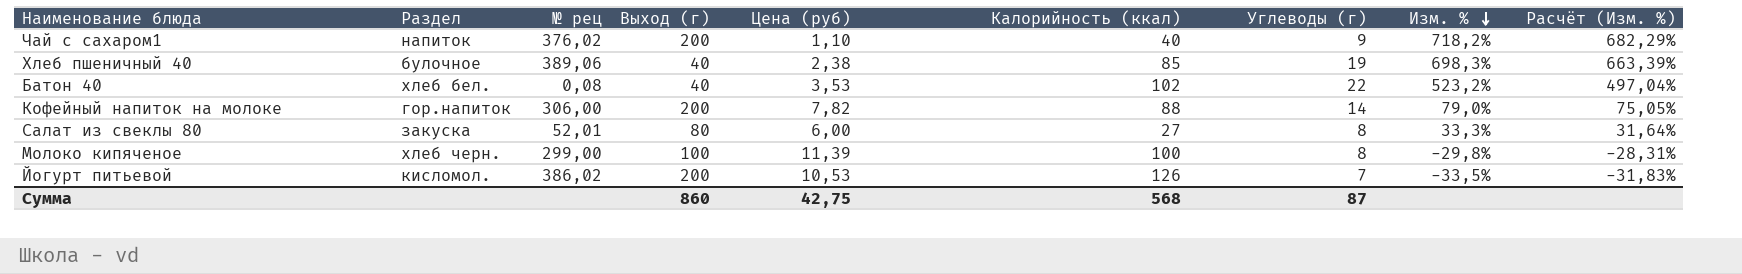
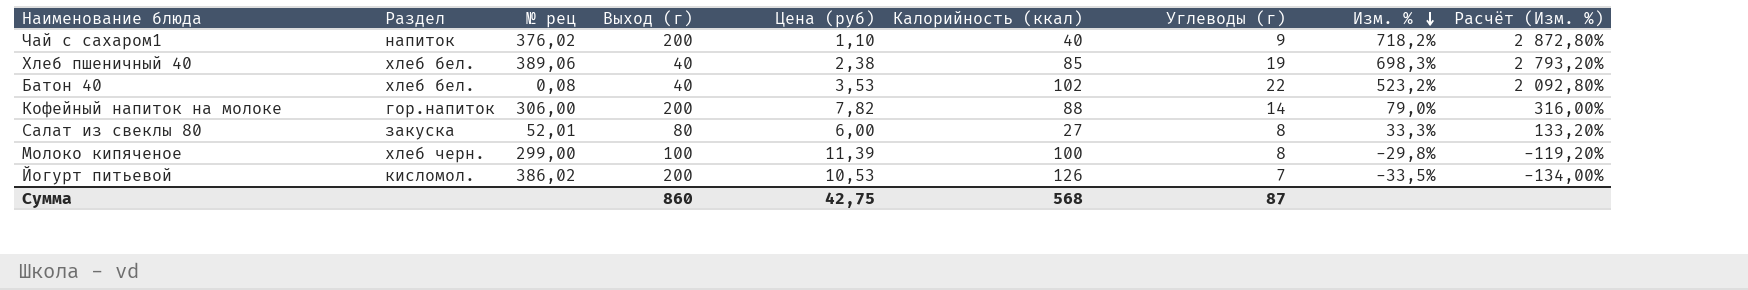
column Расчёт (Изм. %) | formula: [Изм. %] * 0,95 -> [Изм. %] * 4
Хлеб пшеничный 40 | Раздел: булочное -> хлеб бел.

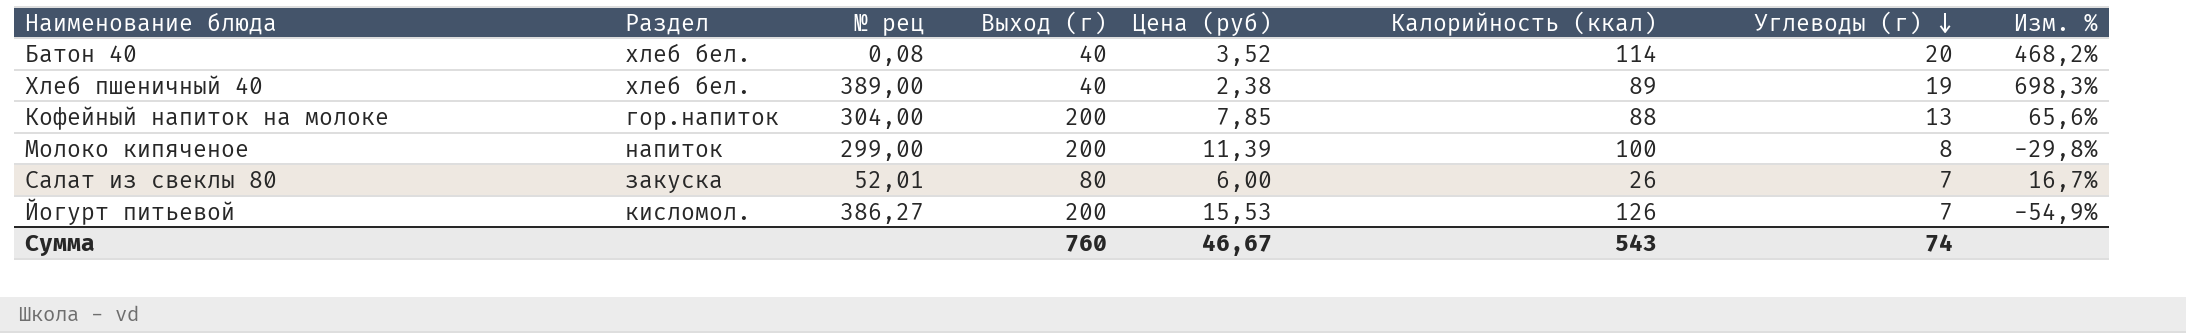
row order: Изм. % descending -> Углеводы (г) descending
column Расчёт (Изм. %) | formula: [Изм. %] * 4 -> none
row Чай с сахаром1: напиток | 376,02 | 200 | 1,10 | 40 | 9 | 718,2% | 2 872,80% -> none
Батон 40 | Цена (руб): 3,53 -> 3,52
Батон 40 | Калорийность (ккал): 102 -> 114
Батон 40 | Углеводы (г): 22 -> 20
Батон 40 | Изм. %: 523,2% -> 468,2%
Хлеб пшеничный 40 | № рец: 389,06 -> 389,00
Хлеб пшеничный 40 | Калорийность (ккал): 85 -> 89
Кофейный напиток на молоке | № рец: 306,00 -> 304,00
Кофейный напиток на молоке | Цена (руб): 7,82 -> 7,85
Кофейный напиток на молоке | Углеводы (г): 14 -> 13
Кофейный напиток на молоке | Изм. %: 79,0% -> 65,6%
Молоко кипяченое | Раздел: хлеб черн. -> напиток
Молоко кипяченое | Выход (г): 100 -> 200
Салат из свеклы 80 | Калорийность (ккал): 27 -> 26
Салат из свеклы 80 | Углеводы (г): 8 -> 7
Салат из свеклы 80 | Изм. %: 33,3% -> 16,7%
Йогурт питьевой | № рец: 386,02 -> 386,27
Йогурт питьевой | Цена (руб): 10,53 -> 15,53
Йогурт питьевой | Изм. %: -33,5% -> -54,9%
Сумма | Выход (г): 860 -> 760
Сумма | Цена (руб): 42,75 -> 46,67
Сумма | Калорийность (ккал): 568 -> 543
Сумма | Углеводы (г): 87 -> 74

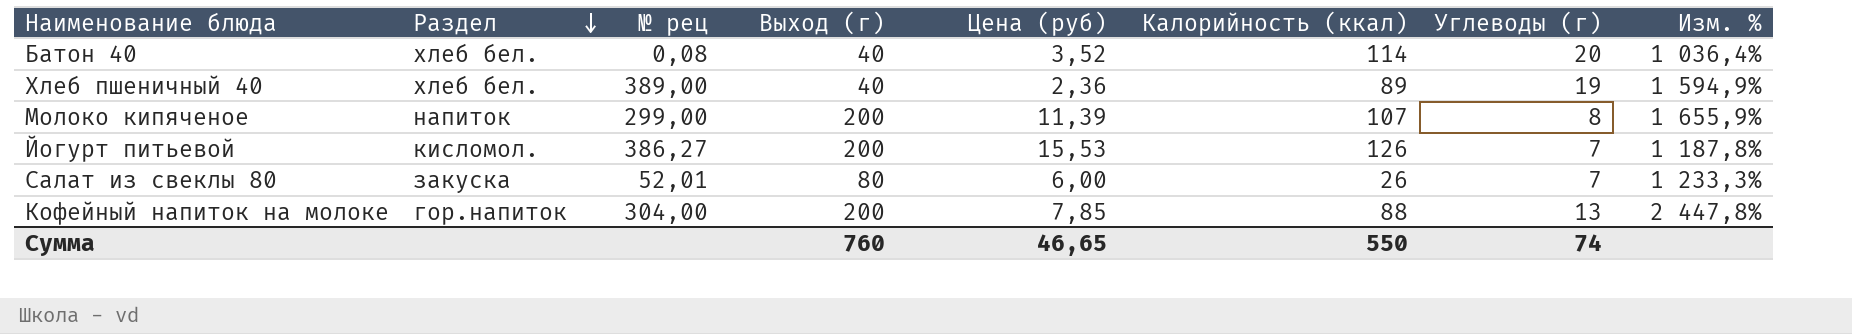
row order: Углеводы (г) descending -> Раздел descending
column Изм. % | formula: ([Углеводы (г)] - [Цена (руб)]) / [Цена (руб)] -> ([Выход (г)] - [Цена (руб)]) / [Цена (руб)]
Хлеб пшеничный 40 | Цена (руб): 2,38 -> 2,36
Молоко кипяченое | Калорийность (ккал): 100 -> 107
Сумма | Цена (руб): 46,67 -> 46,65
Сумма | Калорийность (ккал): 543 -> 550

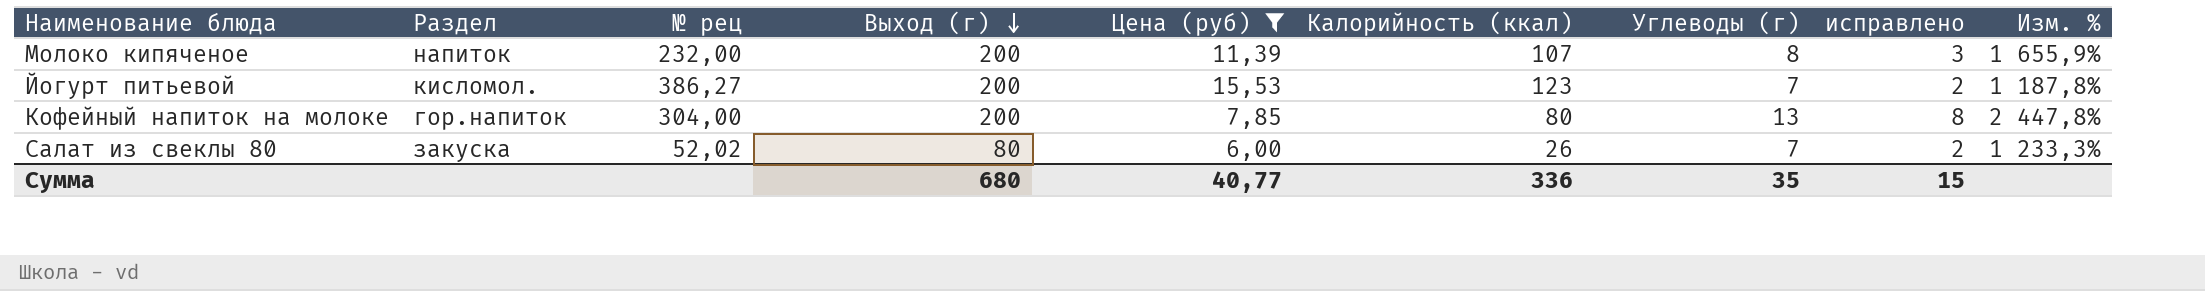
filter: none -> Цена (руб) >= 6,00
row order: Раздел descending -> Выход (г) descending
column исправлено | formula: none -> [Углеводы (г)] - 5
Молоко кипяченое | № рец: 299,00 -> 232,00
Йогурт питьевой | Калорийность (ккал): 126 -> 123
Кофейный напиток на молоке | Калорийность (ккал): 88 -> 80
Салат из свеклы 80 | № рец: 52,01 -> 52,02
Сумма | Выход (г): 760 -> 680
Сумма | Цена (руб): 46,65 -> 40,77
Сумма | Калорийность (ккал): 550 -> 336
Сумма | Углеводы (г): 74 -> 35

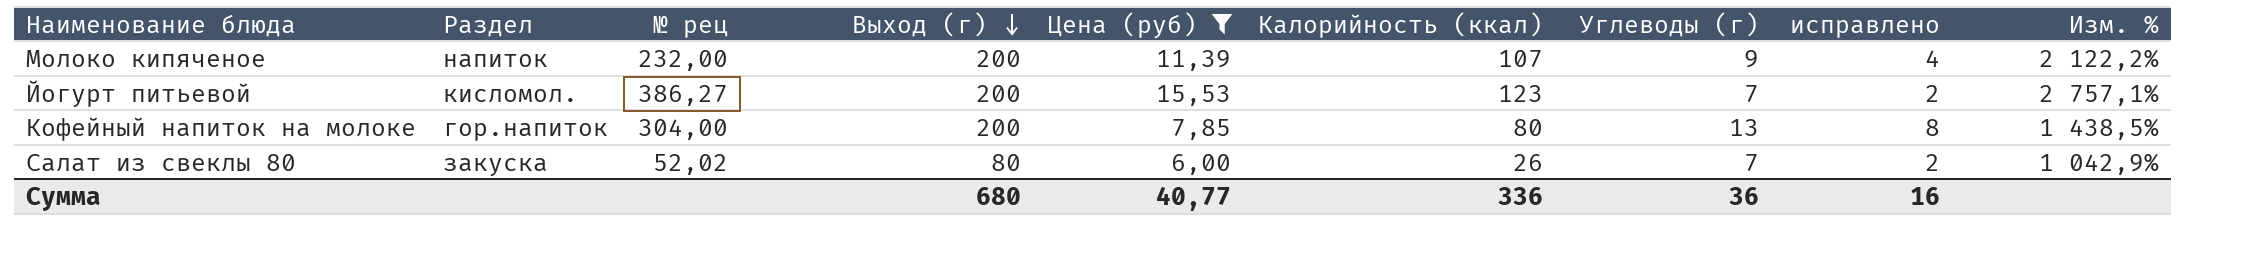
column Изм. % | formula: ([Выход (г)] - [Цена (руб)]) / [Цена (руб)] -> ([Выход (г)] - [Углеводы (г)]) / [Углеводы (г)]
Молоко кипяченое | Углеводы (г): 8 -> 9
Молоко кипяченое | исправлено: 3 -> 4
Сумма | Углеводы (г): 35 -> 36
Сумма | исправлено: 15 -> 16

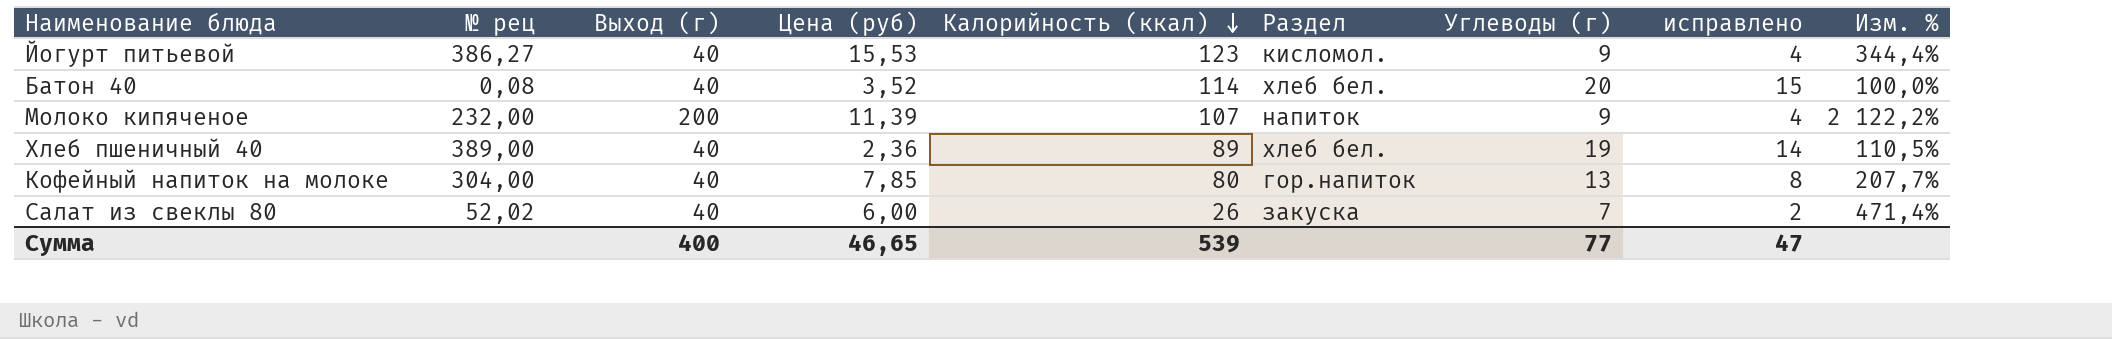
filter: Цена (руб) >= 6,00 -> none
row order: Выход (г) descending -> Калорийность (ккал) descending
column Раздел | position: 2 -> 6
Йогурт питьевой | Выход (г): 200 -> 40
Йогурт питьевой | Углеводы (г): 7 -> 9
Йогурт питьевой | исправлено: 2 -> 4
Йогурт питьевой | Изм. %: 2 757,1% -> 344,4%
Кофейный напиток на молоке | Выход (г): 200 -> 40
Кофейный напиток на молоке | Изм. %: 1 438,5% -> 207,7%
Салат из свеклы 80 | Выход (г): 80 -> 40
Салат из свеклы 80 | Изм. %: 1 042,9% -> 471,4%
Сумма | Выход (г): 680 -> 400
Сумма | Цена (руб): 40,77 -> 46,65
Сумма | Калорийность (ккал): 336 -> 539
Сумма | Углеводы (г): 36 -> 77
Сумма | исправлено: 16 -> 47

